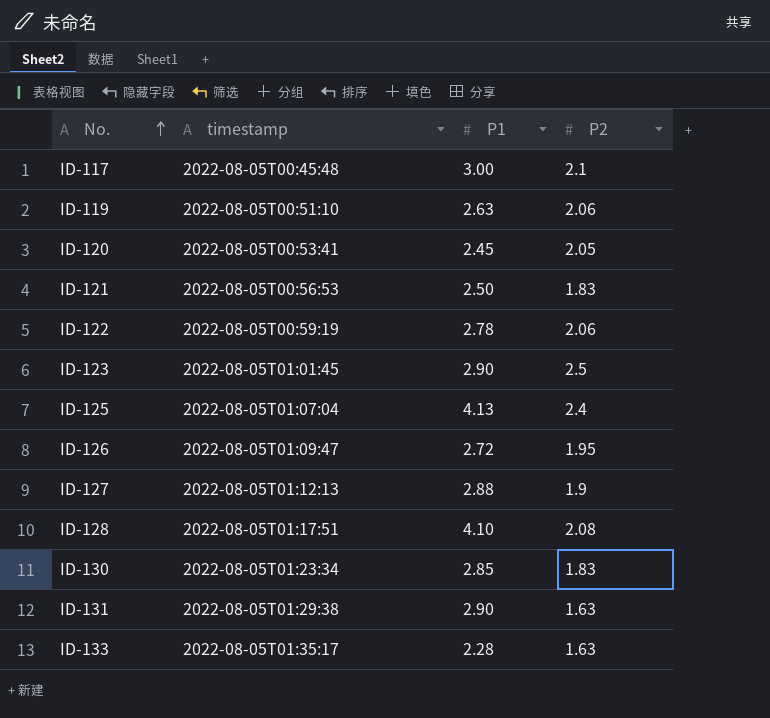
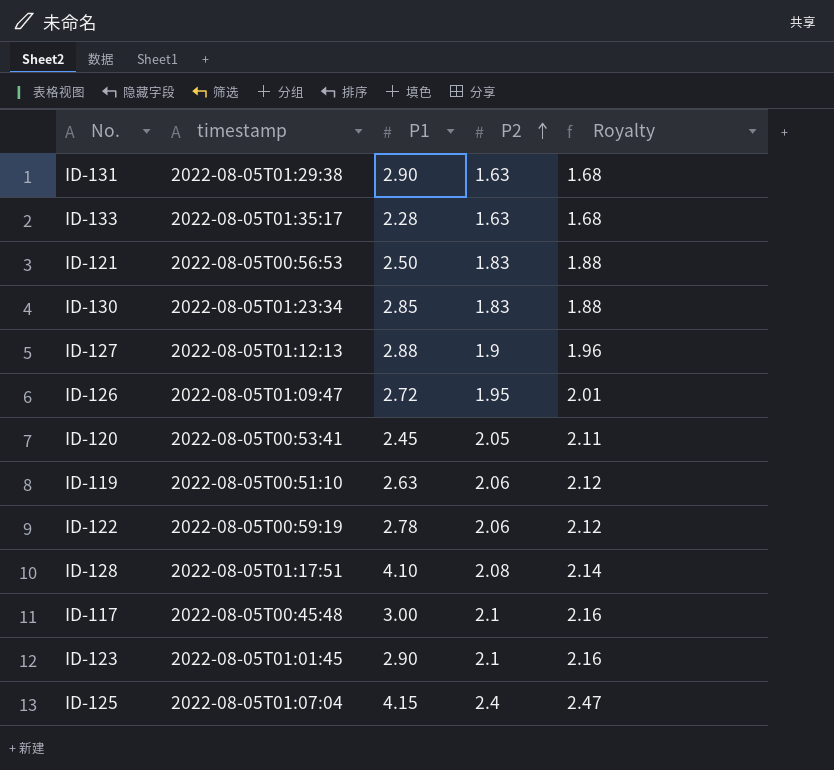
row order: No. ascending -> P2 ascending
column Royalty | formula: none -> [P2] * 1.03
ID-123 | P2: 2.5 -> 2.1
ID-125 | P1: 4.13 -> 4.15

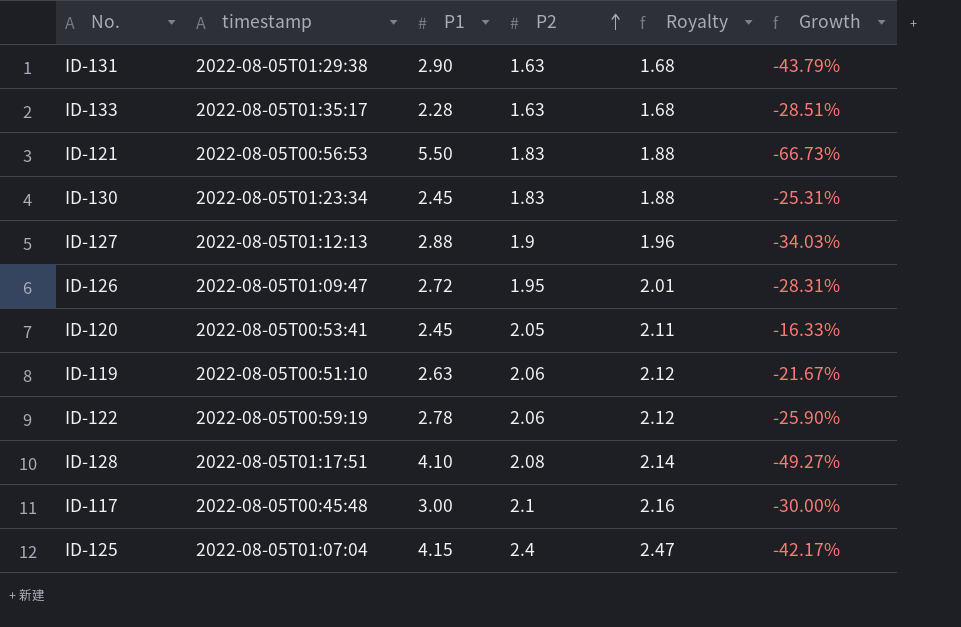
column Growth | formula: none -> ([P2] - [P1]) / [P1]
row ID-123: 2022-08-05T01:01:45 | 2.90 | 2.1 | 2.16 -> none
ID-121 | P1: 2.50 -> 5.50
ID-130 | P1: 2.85 -> 2.45

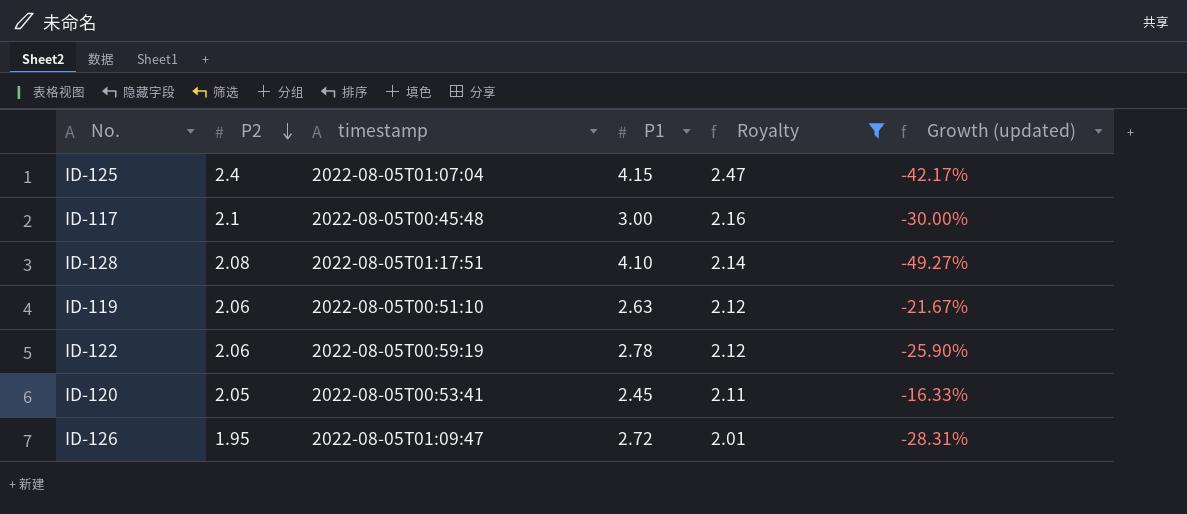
filter: none -> Royalty >= 2.01
row order: P2 ascending -> P2 descending
column P2 | position: 4 -> 2
column name: Growth -> Growth (updated)

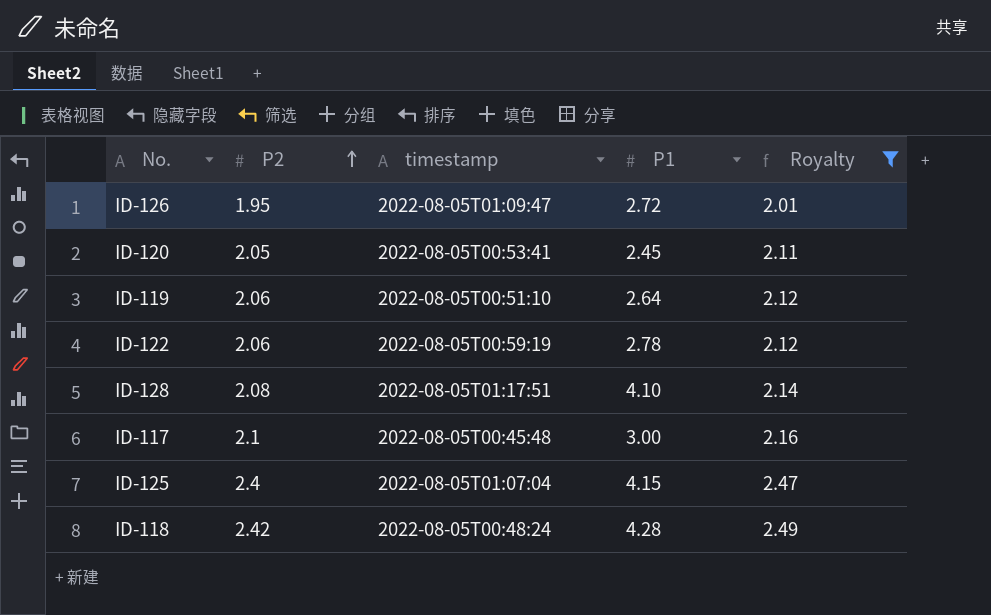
row order: P2 descending -> P2 ascending
column Growth (updated) | formula: ([P2] - [P1]) / [P1] -> none
ID-119 | P1: 2.63 -> 2.64
row ID-118: none -> 2.42 | 2022-08-05T00:48:24 | 4.28 | 2.49

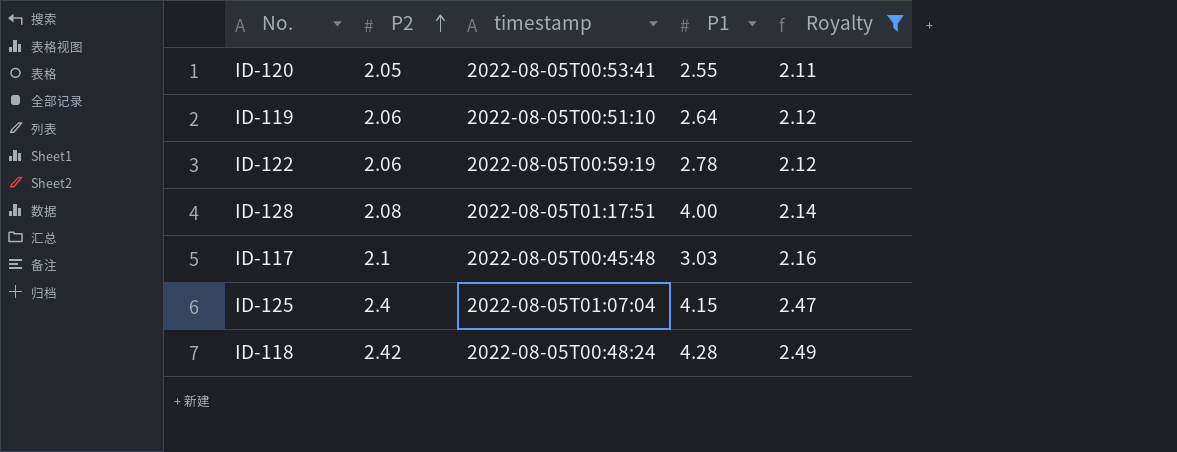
row ID-126: 1.95 | 2022-08-05T01:09:47 | 2.72 | 2.01 -> none
ID-120 | P1: 2.45 -> 2.55
ID-128 | P1: 4.10 -> 4.00
ID-117 | P1: 3.00 -> 3.03

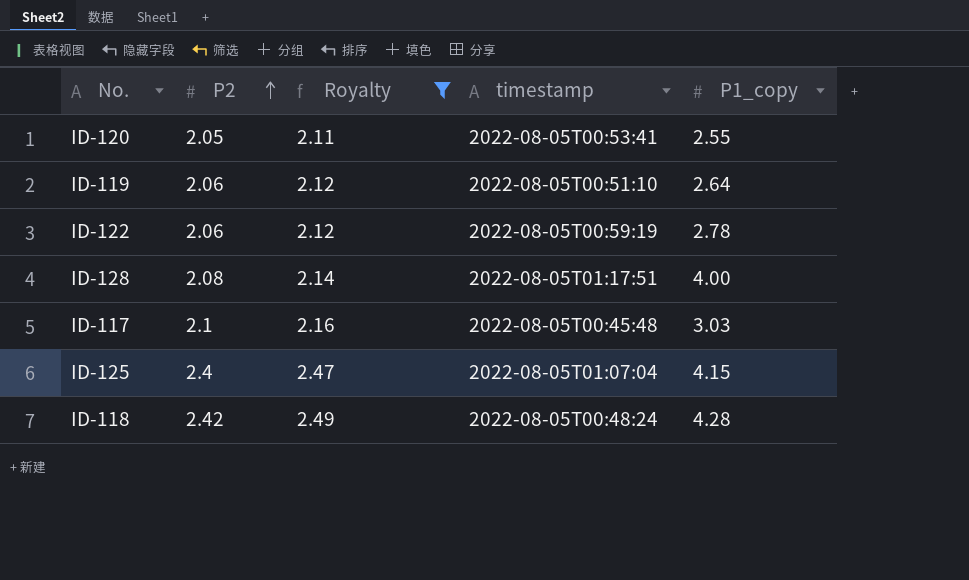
column Royalty | position: 5 -> 3
column name: P1 -> P1_copy

